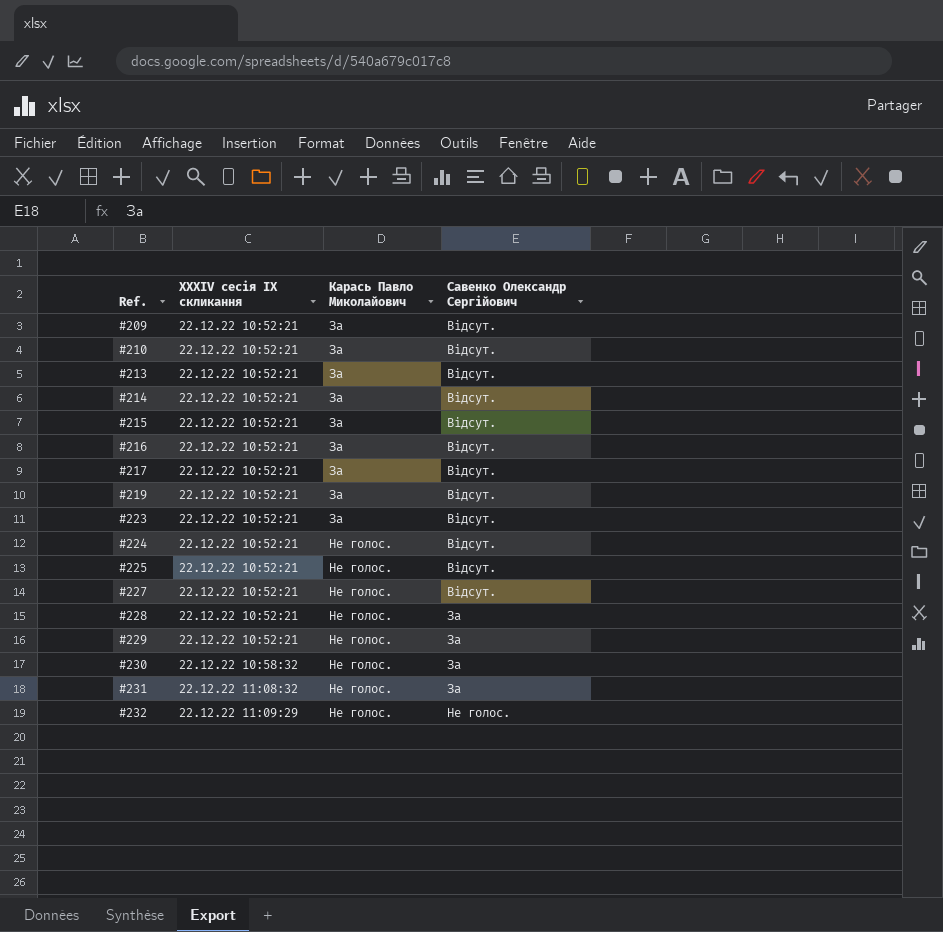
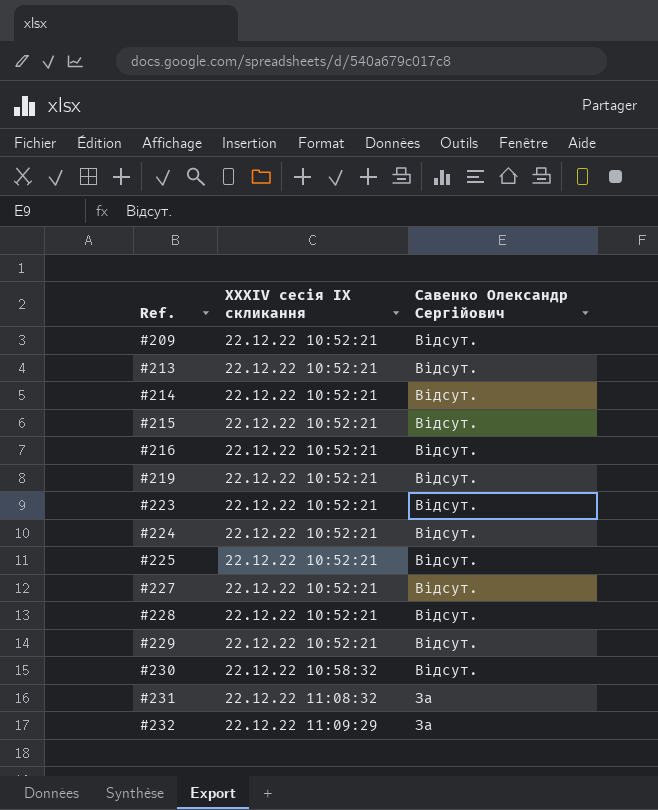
column Карась Павло Миколайович | position: 3 -> none
row #210: 22.12.22 10:52:21 | За | Відсут. -> none
row #217: 22.12.22 10:52:21 | За | Відсут. -> none
#228 | Савенко Олександр Сергійович: За -> Відсут.
#229 | Савенко Олександр Сергійович: За -> Відсут.
#230 | Савенко Олександр Сергійович: За -> Відсут.
#232 | Савенко Олександр Сергійович: Не голос. -> За

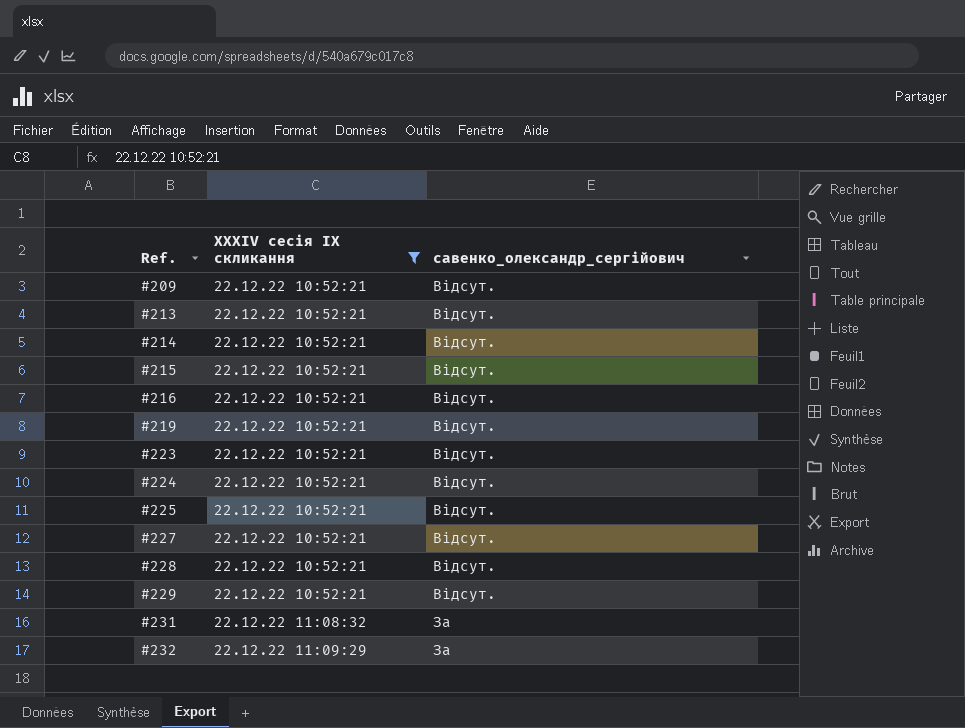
filter: none -> XXXIV сесія IX скликання != 22.12.22 10:58:32
column name: Савенко Олександр Сергійович -> савенко_олександр_сергійович

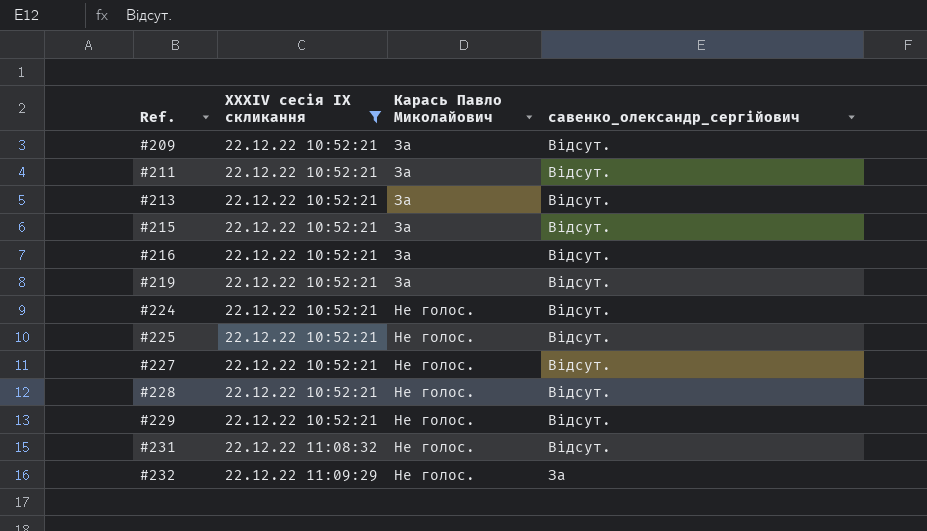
column Карась Павло Миколайович | position: none -> 3
row #214: 22.12.22 10:52:21 | Відсут. -> none
row #223: 22.12.22 10:52:21 | Відсут. -> none
row #211: none -> 22.12.22 10:52:21 | За | Відсут.
#231 | савенко_олександр_сергійович: За -> Відсут.

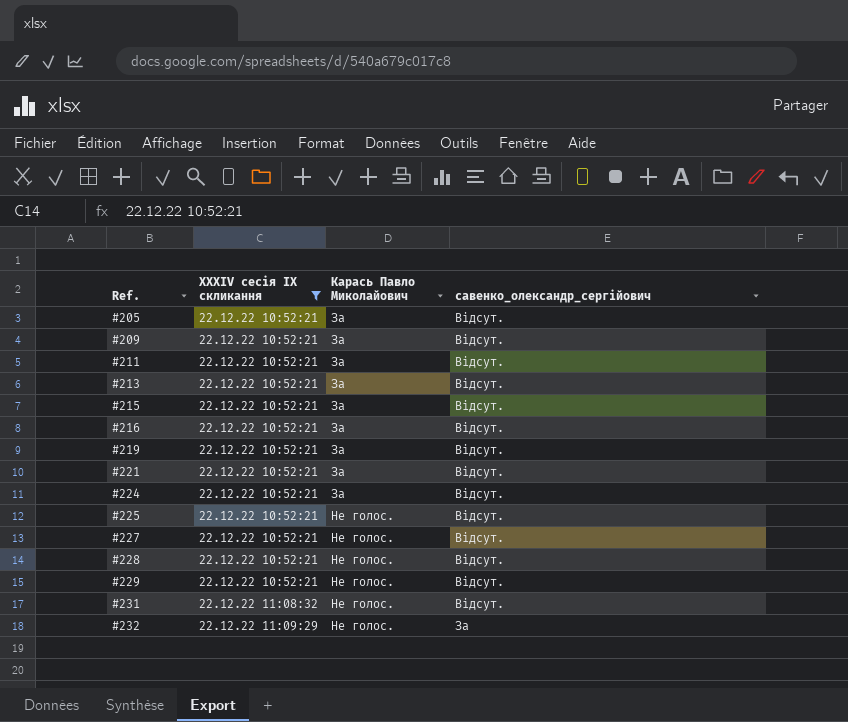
row #205: none -> 22.12.22 10:52:21 | За | Відсут.
row #221: none -> 22.12.22 10:52:21 | За | Відсут.
#224 | Карась Павло Миколайович: Не голос. -> За

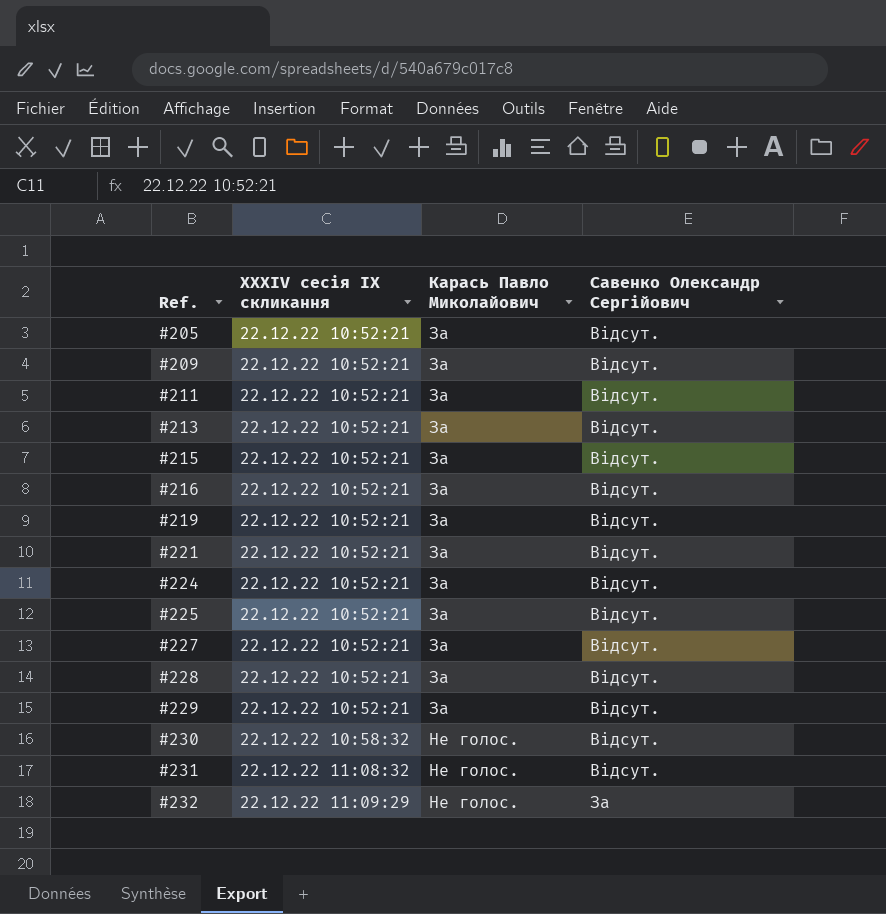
filter: XXXIV сесія IX скликання != 22.12.22 10:58:32 -> none
column name: савенко_олександр_сергійович -> Савенко Олександр Сергійович
#225 | Карась Павло Миколайович: Не голос. -> За
#227 | Карась Павло Миколайович: Не голос. -> За
#228 | Карась Павло Миколайович: Не голос. -> За
#229 | Карась Павло Миколайович: Не голос. -> За

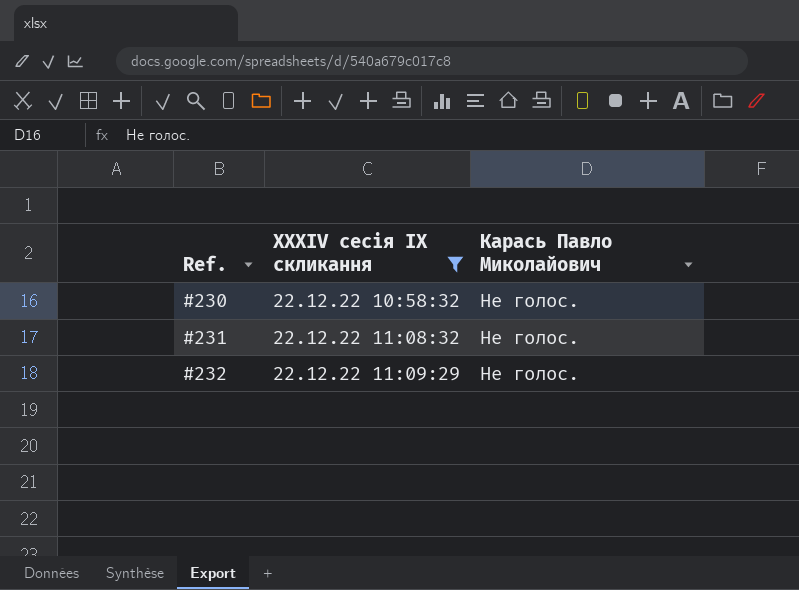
filter: none -> XXXIV сесія IX скликання != 22.12.22 10:52:21
column Савенко Олександр Сергійович | position: 4 -> none

